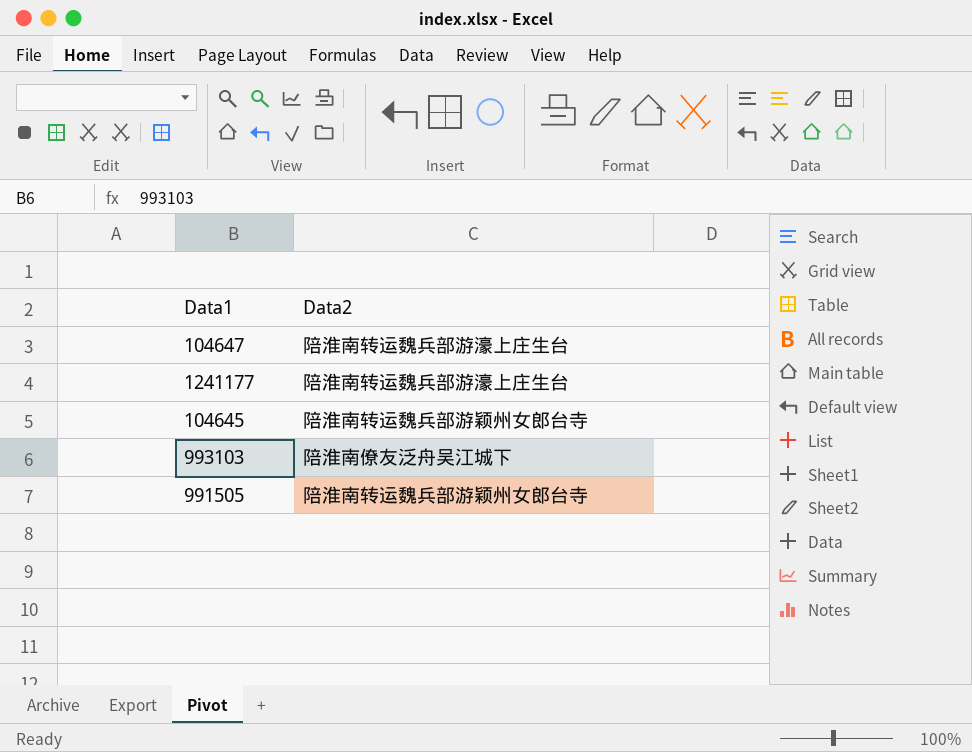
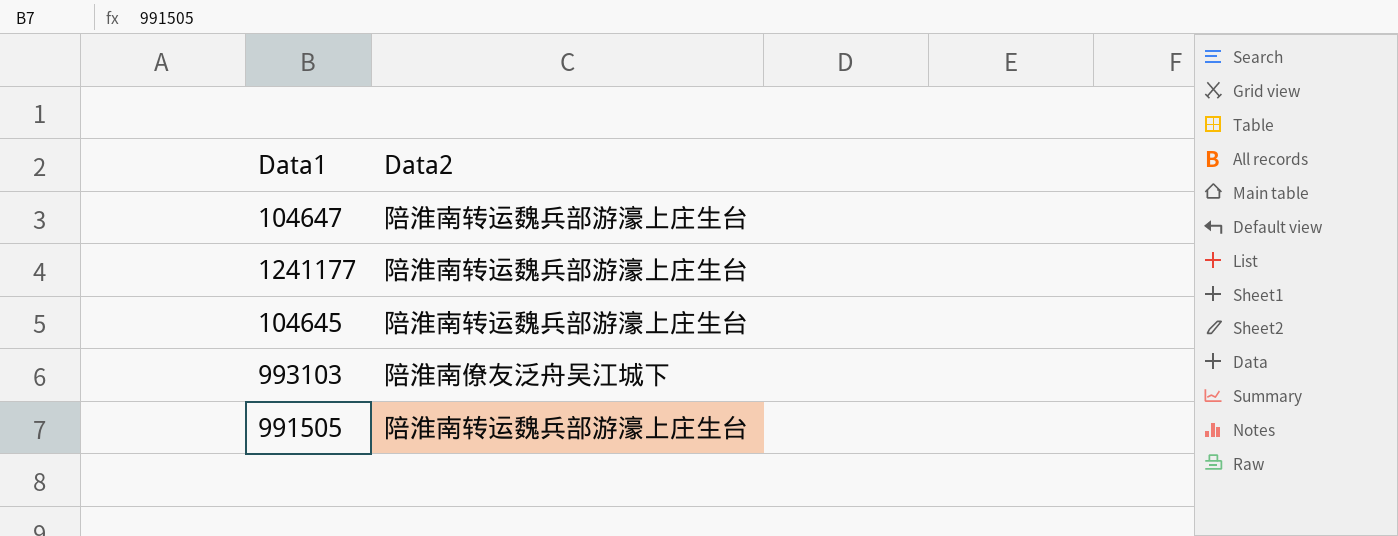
104645 | Data2: 陪淮南转运魏兵部游颖州女郎台寺 -> 陪淮南转运魏兵部游濠上庄生台
991505 | Data2: 陪淮南转运魏兵部游颖州女郎台寺 -> 陪淮南转运魏兵部游濠上庄生台

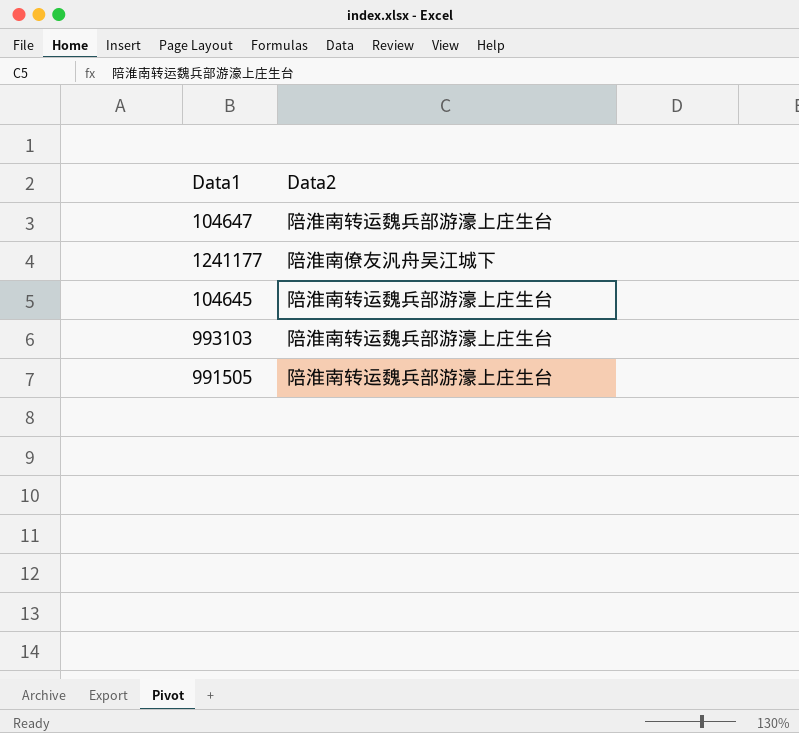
1241177 | Data2: 陪淮南转运魏兵部游濠上庄生台 -> 陪淮南僚友汎舟吴江城下
993103 | Data2: 陪淮南僚友泛舟吴江城下 -> 陪淮南转运魏兵部游濠上庄生台

